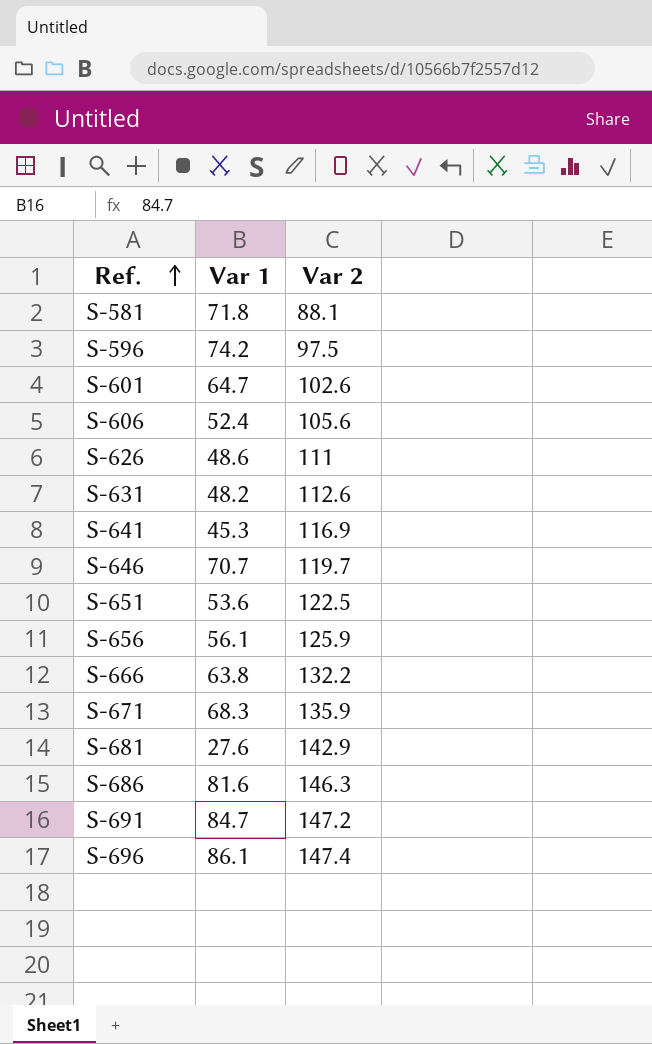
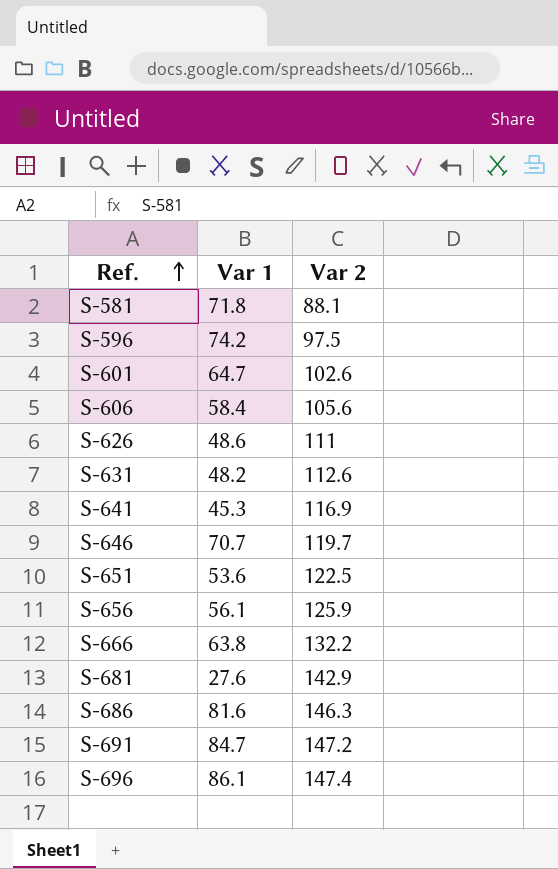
row S-671: 68.3 | 135.9 -> none
S-606 | Var 1: 52.4 -> 58.4

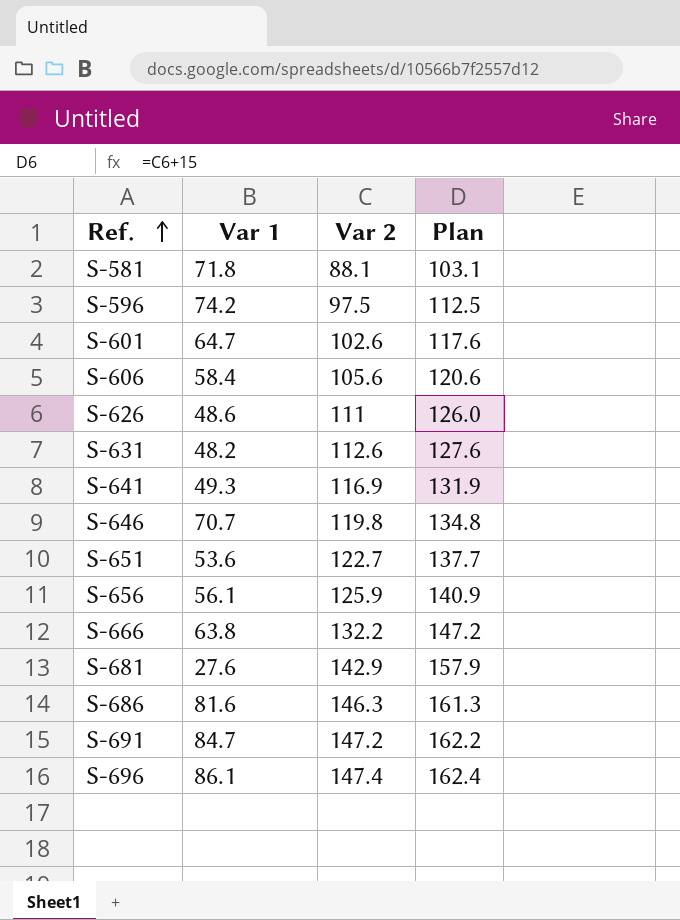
column Plan | formula: none -> [Var 2] + 15
S-641 | Var 1: 45.3 -> 49.3
S-646 | Var 2: 119.7 -> 119.8
S-651 | Var 2: 122.5 -> 122.7

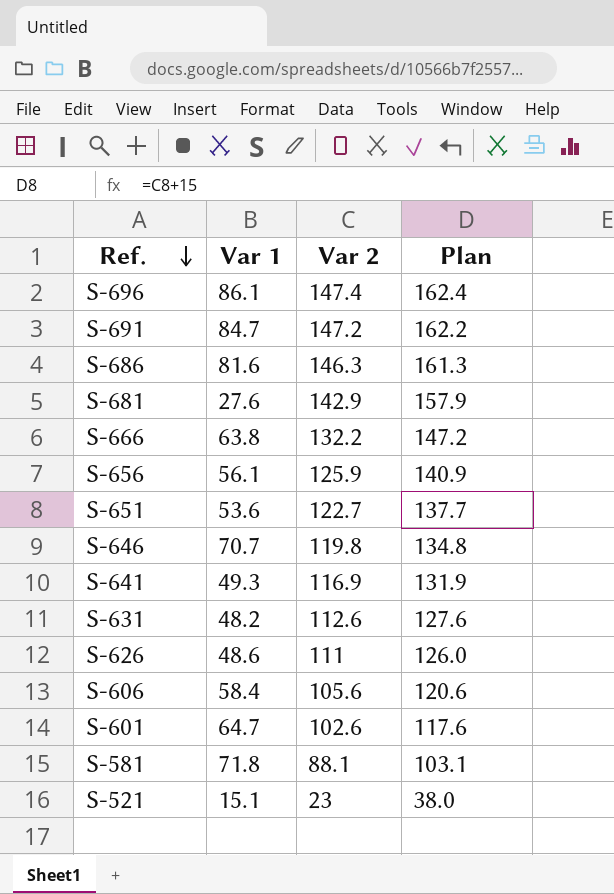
row order: Ref. ascending -> Ref. descending
row S-596: 74.2 | 97.5 | 112.5 -> none
row S-521: none -> 15.1 | 23 | 38.0

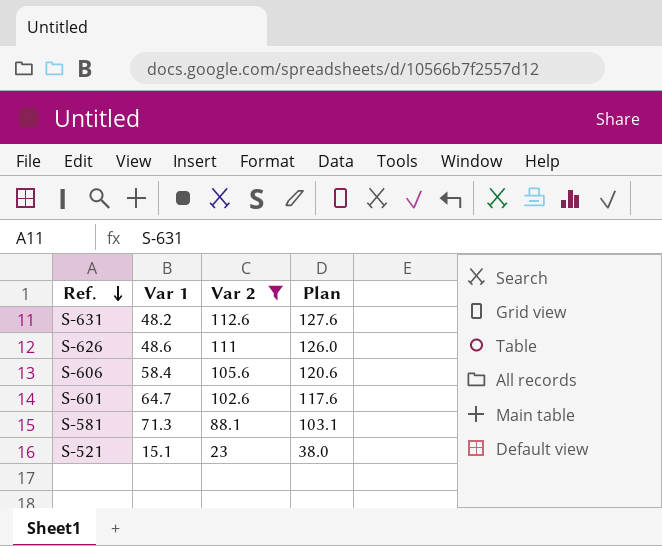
filter: none -> Var 2 <= 112.6
S-581 | Var 1: 71.8 -> 71.3

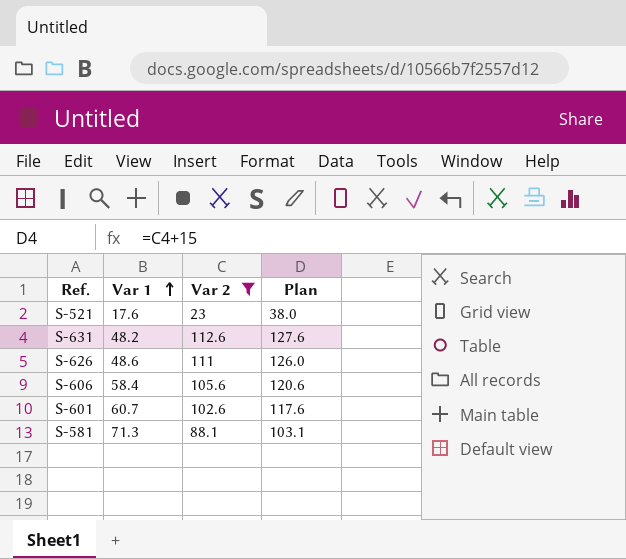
row order: Ref. descending -> Var 1 ascending
S-521 | Var 1: 15.1 -> 17.6
S-601 | Var 1: 64.7 -> 60.7

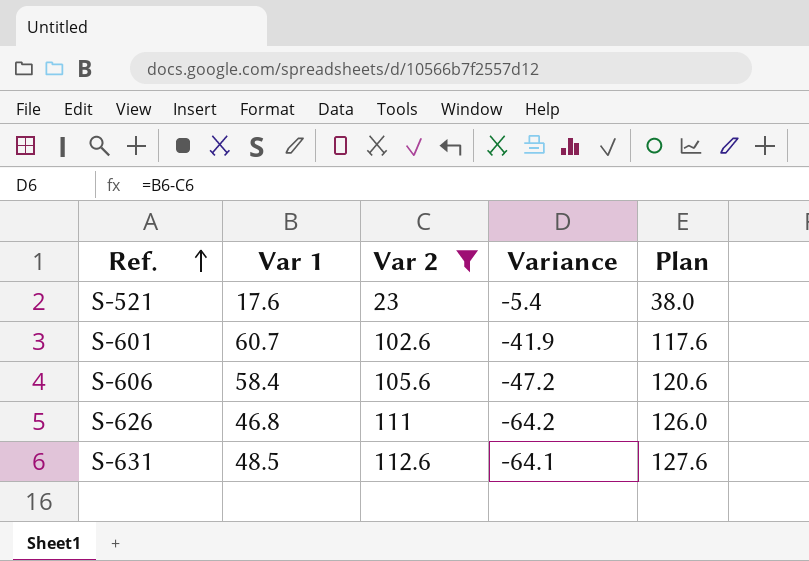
row order: Var 1 ascending -> Ref. ascending
column Variance | formula: none -> [Var 1] - [Var 2]
row S-581: 71.3 | 88.1 | 103.1 -> none
S-626 | Var 1: 48.6 -> 46.8
S-631 | Var 1: 48.2 -> 48.5

